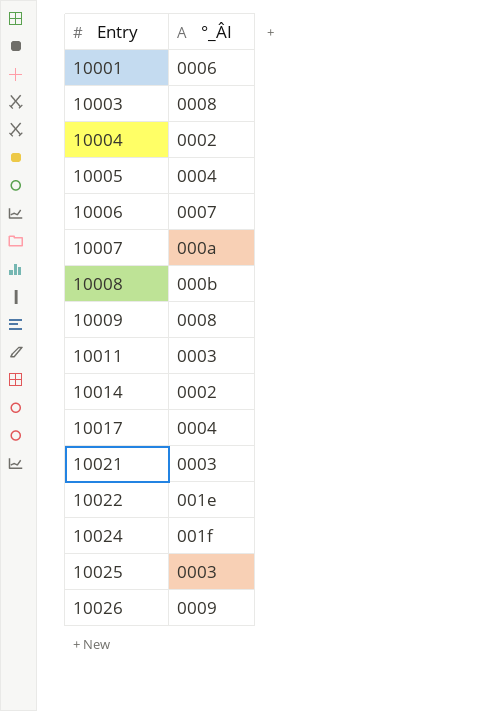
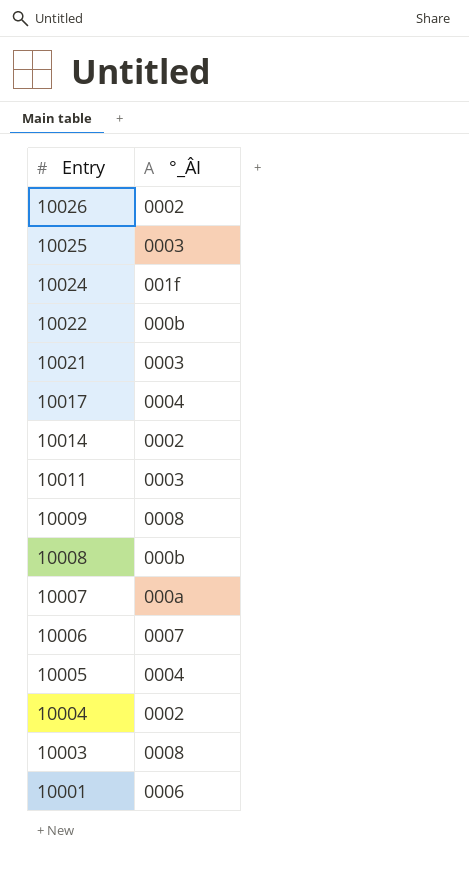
row order: Entry ascending -> Entry descending
10026 | °_ÂI: 0009 -> 0002
10022 | °_ÂI: 001e -> 000b

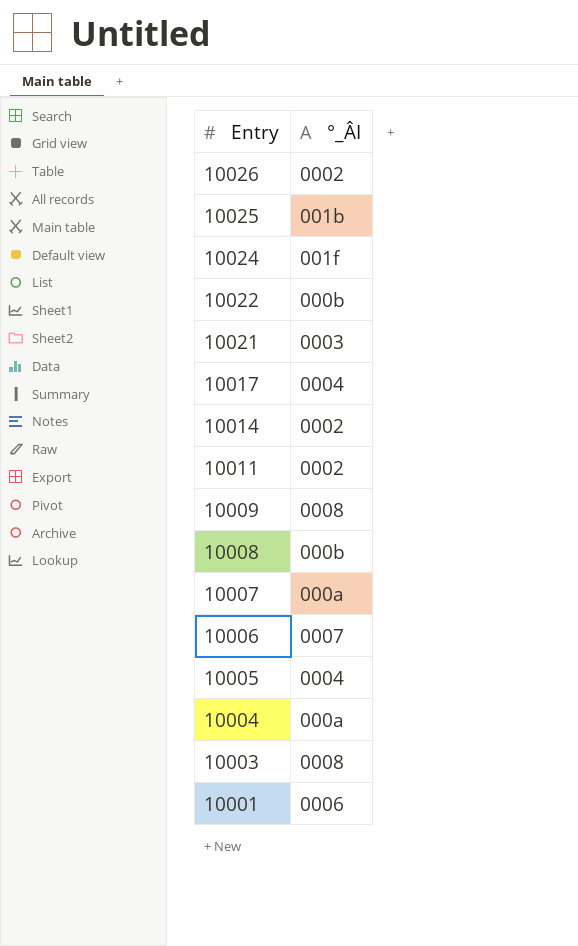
10025 | °_ÂI: 0003 -> 001b
10011 | °_ÂI: 0003 -> 0002
10004 | °_ÂI: 0002 -> 000a

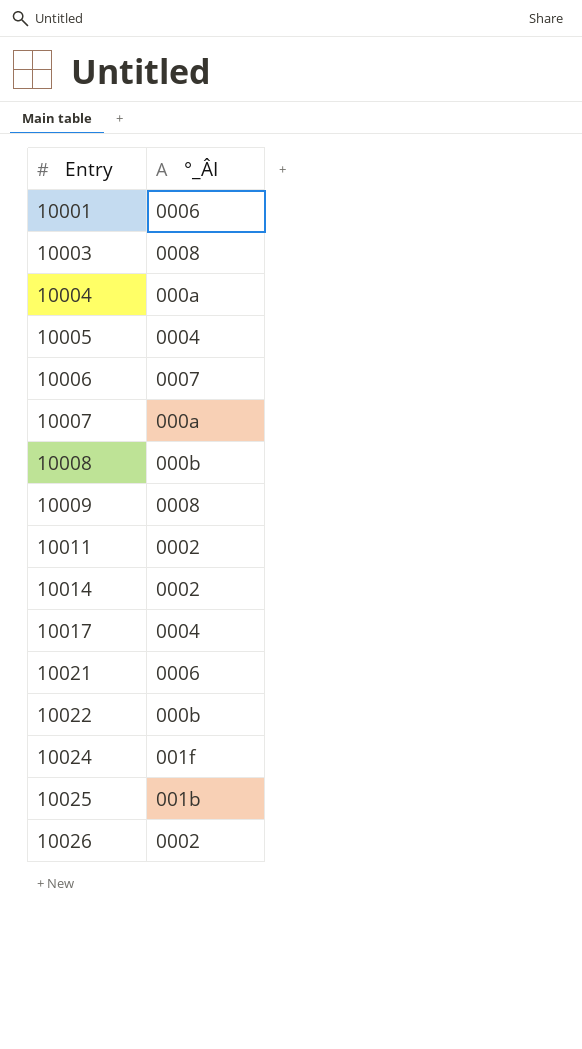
row order: Entry descending -> Entry ascending
10021 | °_ÂI: 0003 -> 0006

